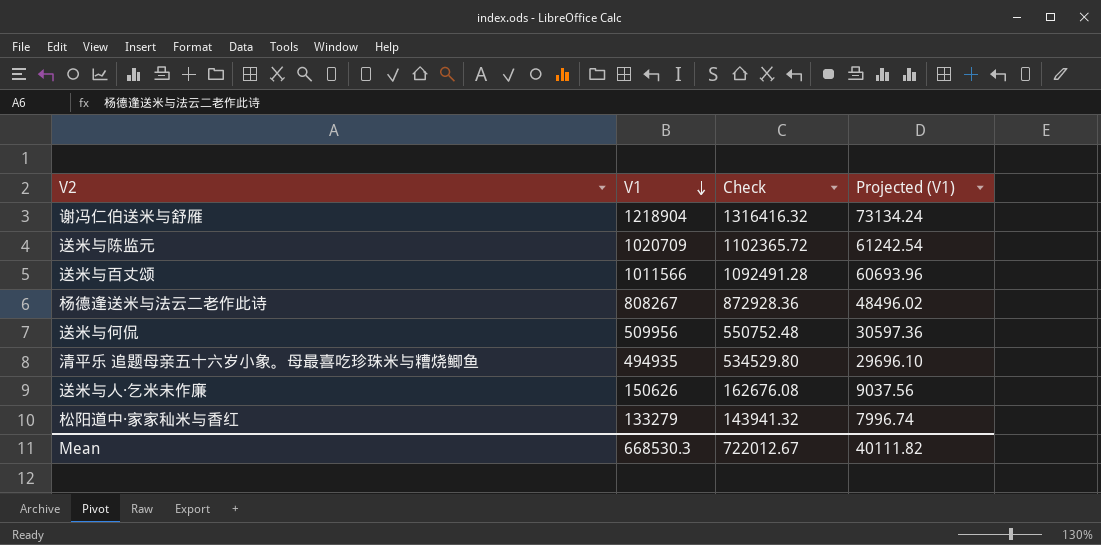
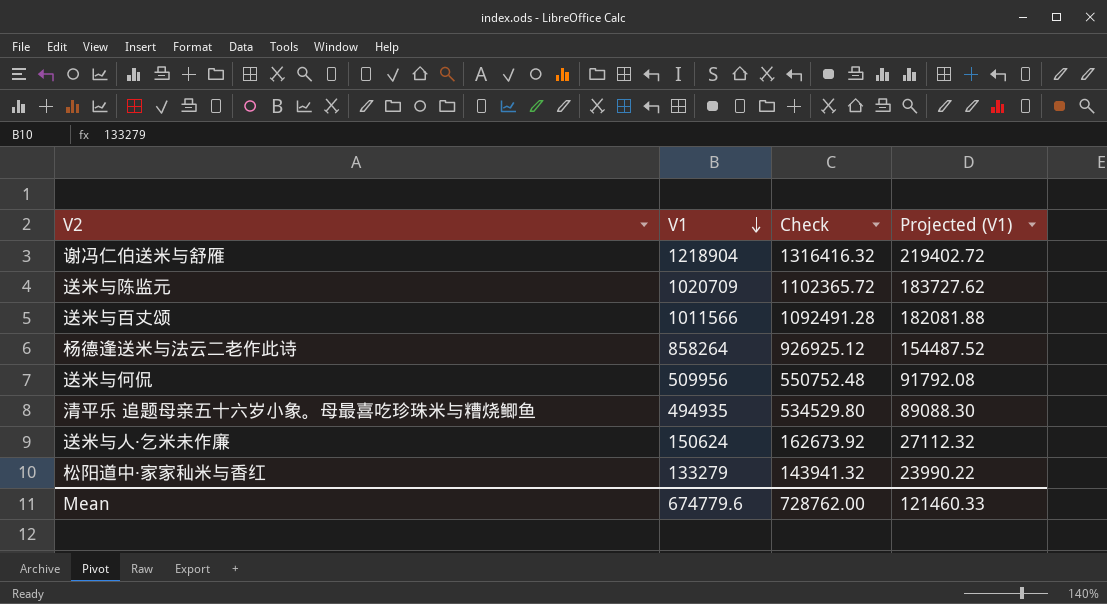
column Projected (V1) | formula: [V1] * 0.06 -> [V1] * 0.18
杨德逢送米与法云二老作此诗 | V1: 808267 -> 858264
杨德逢送米与法云二老作此诗 | Check: 872928.36 -> 926925.12
送米与人·乞米未作廉 | V1: 150626 -> 150624
送米与人·乞米未作廉 | Check: 162676.08 -> 162673.92
Mean | V1: 668530.3 -> 674779.6
Mean | Check: 722012.67 -> 728762.00
Mean | Projected (V1): 40111.82 -> 121460.33

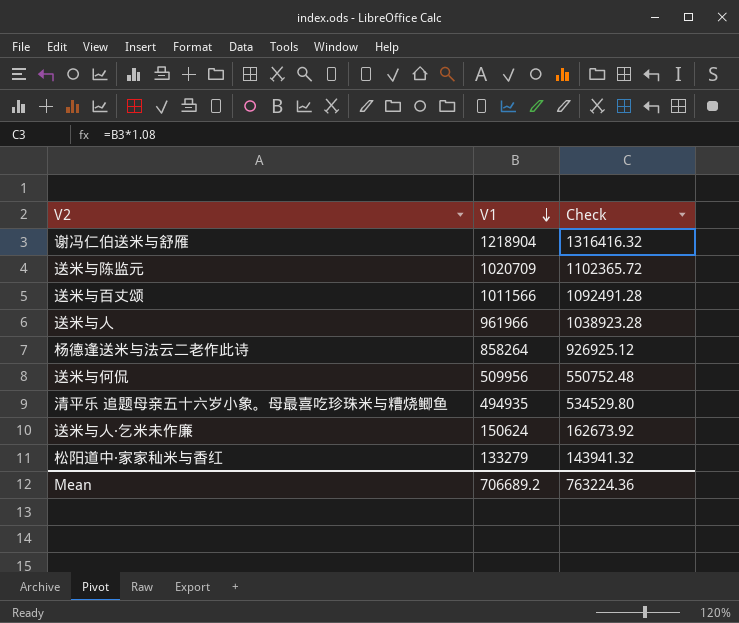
column Projected (V1) | formula: [V1] * 0.18 -> none
row 送米与人: none -> 961966 | 1038923.28
Mean | V1: 674779.6 -> 706689.2
Mean | Check: 728762.00 -> 763224.36

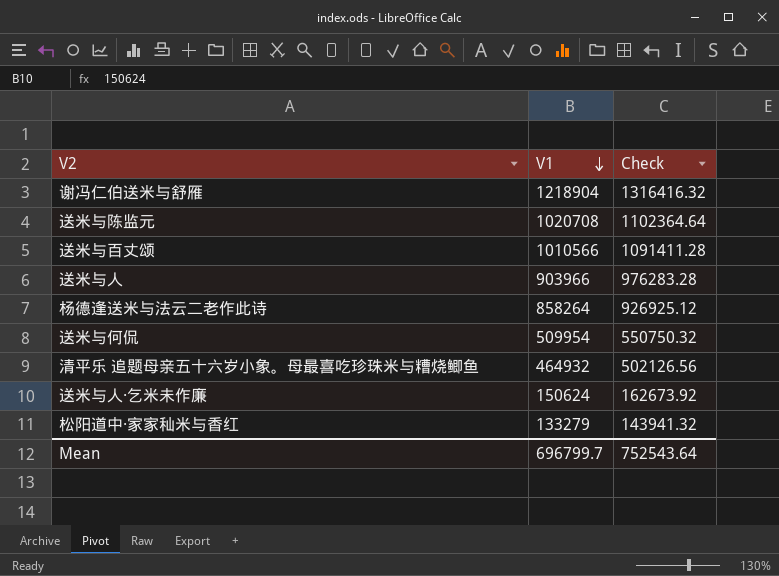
送米与陈监元 | V1: 1020709 -> 1020708
送米与陈监元 | Check: 1102365.72 -> 1102364.64
送米与百丈颂 | V1: 1011566 -> 1010566
送米与百丈颂 | Check: 1092491.28 -> 1091411.28
送米与人 | V1: 961966 -> 903966
送米与人 | Check: 1038923.28 -> 976283.28
送米与何侃 | V1: 509956 -> 509954
送米与何侃 | Check: 550752.48 -> 550750.32
清平乐 追题母亲五十六岁小象。母最喜吃珍珠米与糟烧鲫鱼 | V1: 494935 -> 464932
清平乐 追题母亲五十六岁小象。母最喜吃珍珠米与糟烧鲫鱼 | Check: 534529.80 -> 502126.56
Mean | V1: 706689.2 -> 696799.7
Mean | Check: 763224.36 -> 752543.64

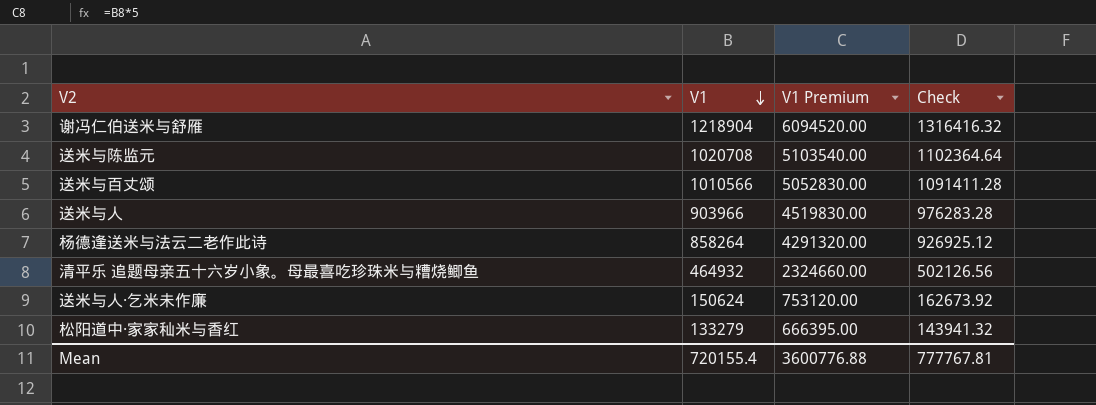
column V1 Premium | formula: none -> [V1] * 5
row 送米与何侃: 509954 | 550750.32 -> none
Mean | V1: 696799.7 -> 720155.4
Mean | Check: 752543.64 -> 777767.81

